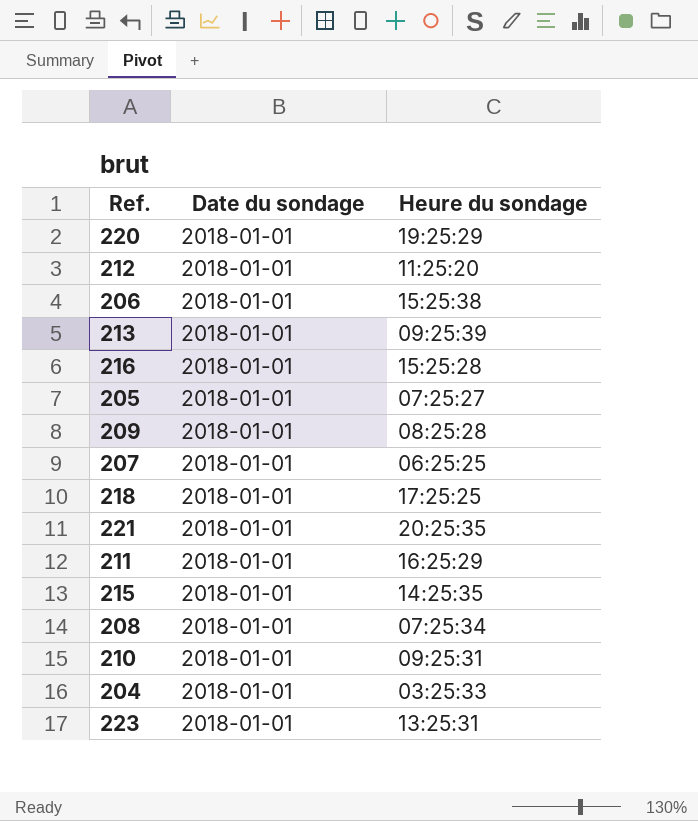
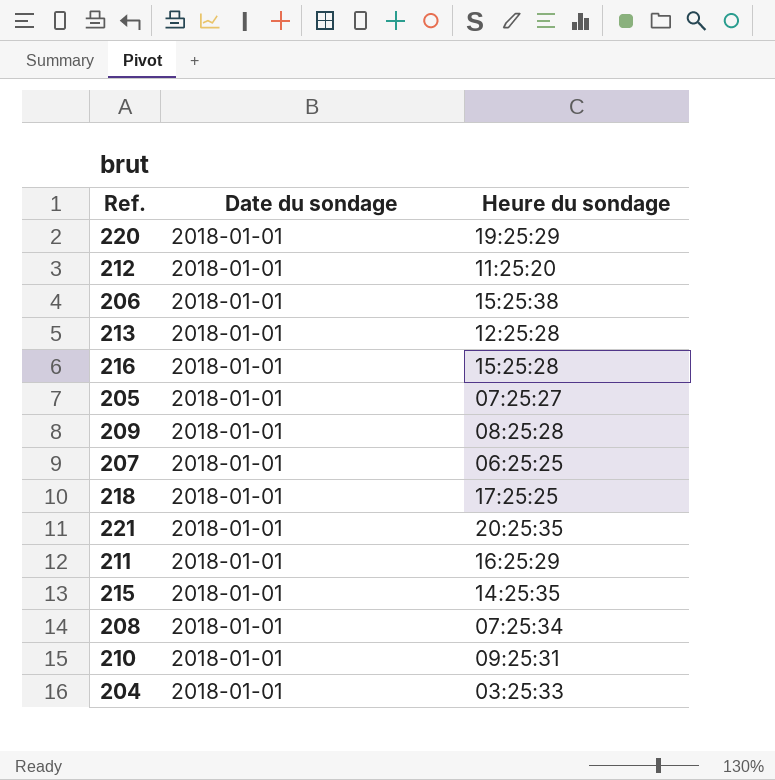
row 223: 2018-01-01 | 13:25:31 -> none
213 | Heure du sondage: 09:25:39 -> 12:25:28

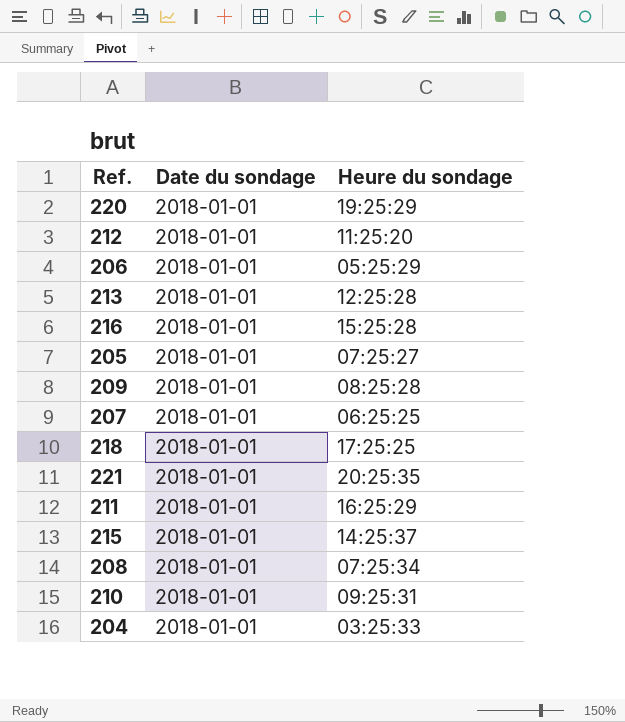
206 | Heure du sondage: 15:25:38 -> 05:25:29
215 | Heure du sondage: 14:25:35 -> 14:25:37

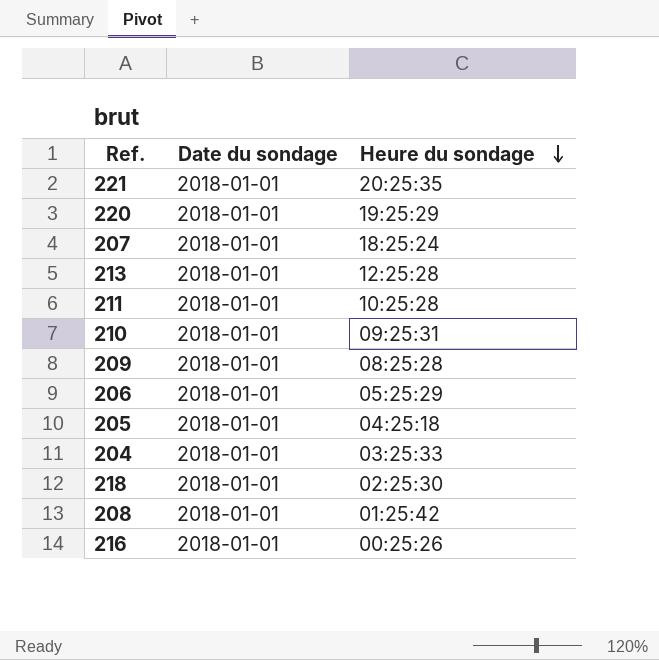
row order: none -> Heure du sondage descending
row 212: 2018-01-01 | 11:25:20 -> none
row 215: 2018-01-01 | 14:25:37 -> none
207 | Heure du sondage: 06:25:25 -> 18:25:24
211 | Heure du sondage: 16:25:29 -> 10:25:28
205 | Heure du sondage: 07:25:27 -> 04:25:18
218 | Heure du sondage: 17:25:25 -> 02:25:30
208 | Heure du sondage: 07:25:34 -> 01:25:42
216 | Heure du sondage: 15:25:28 -> 00:25:26

